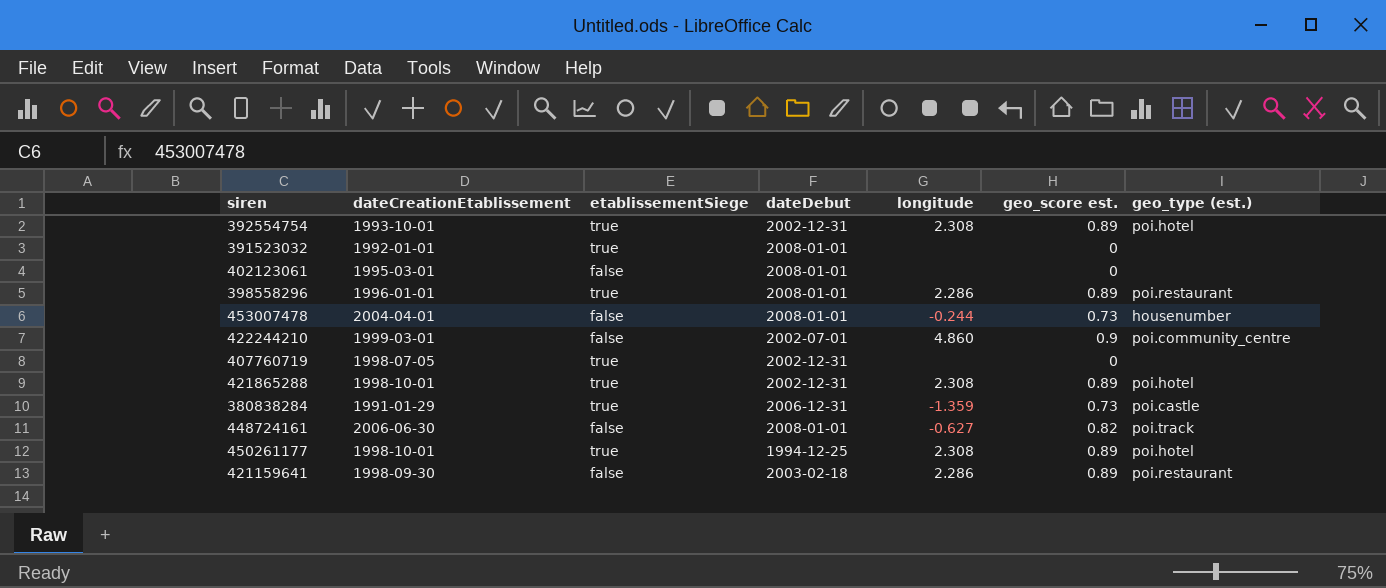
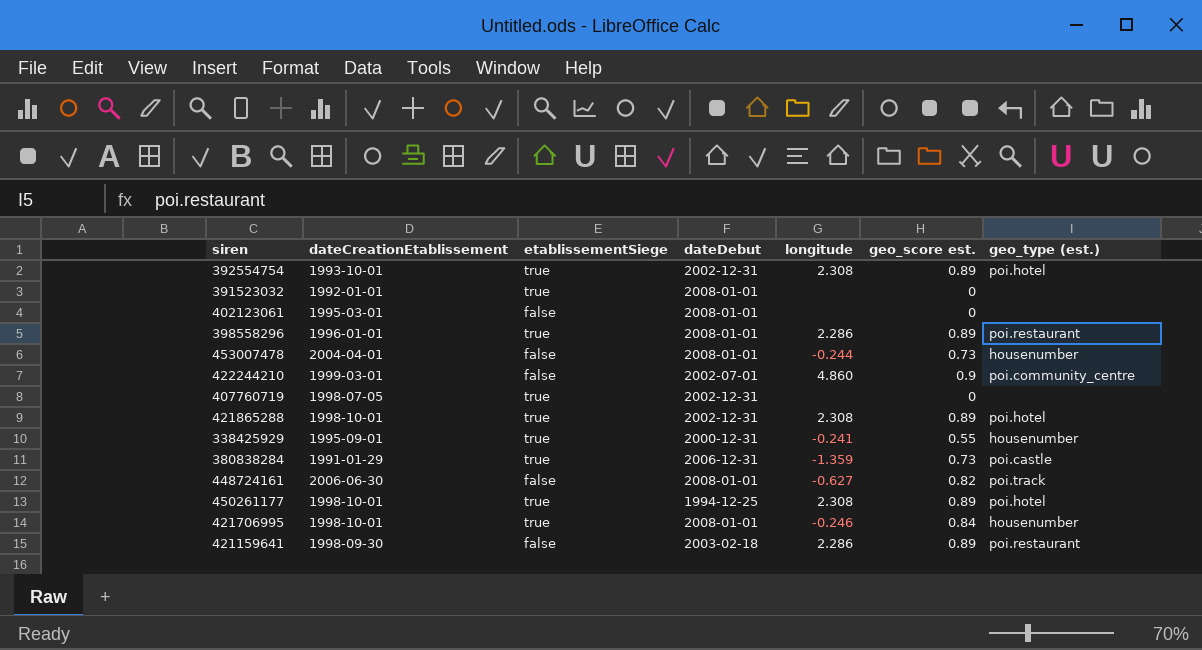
row 338425929: none -> 1995-09-01 | true | 2000-12-31 | -0.241 | 0.55 | housenumber
row 421706995: none -> 1998-10-01 | true | 2008-01-01 | -0.246 | 0.84 | housenumber

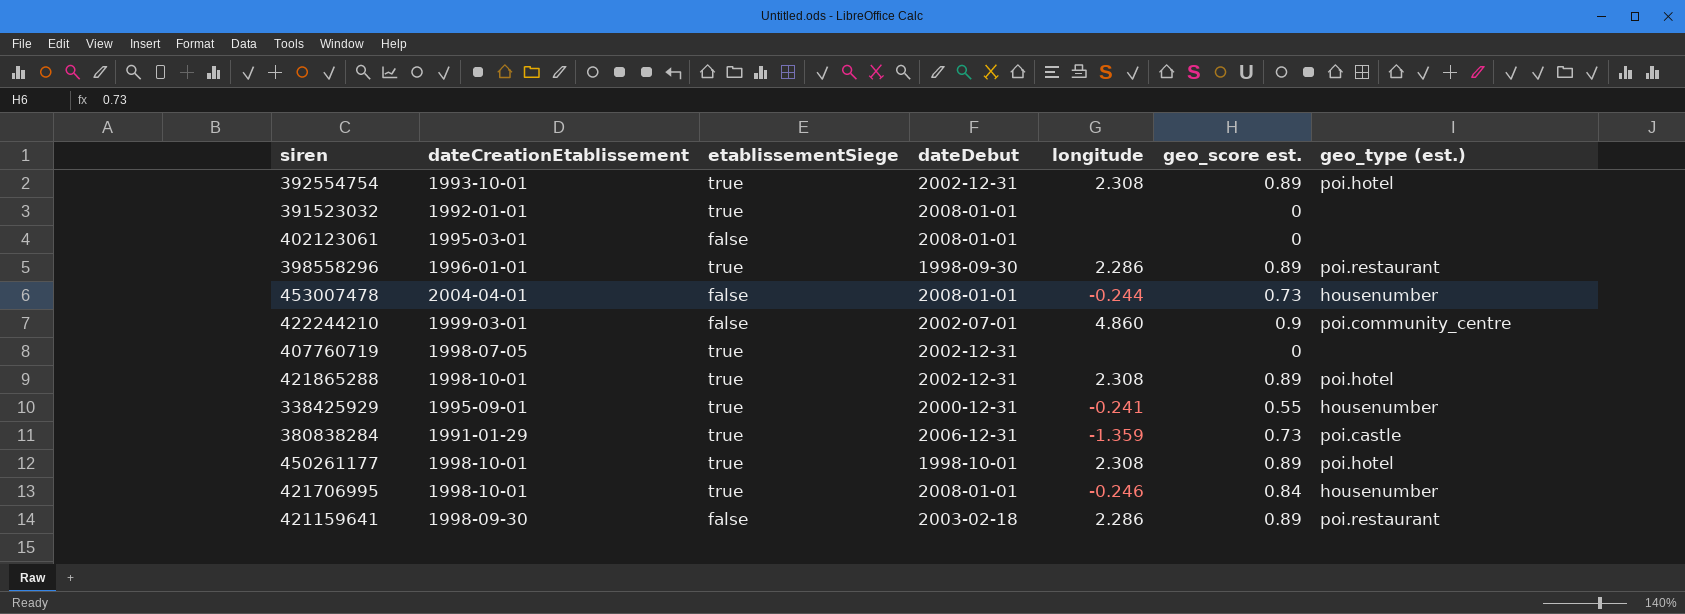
row 448724161: 2006-06-30 | false | 2008-01-01 | -0.627 | 0.82 | poi.track -> none
398558296 | dateDebut: 2008-01-01 -> 1998-09-30
450261177 | dateDebut: 1994-12-25 -> 1998-10-01

